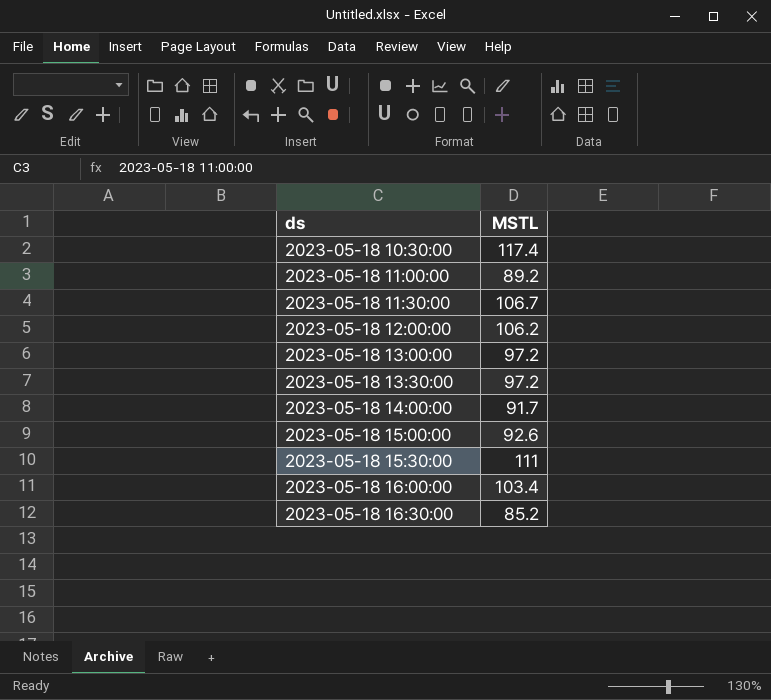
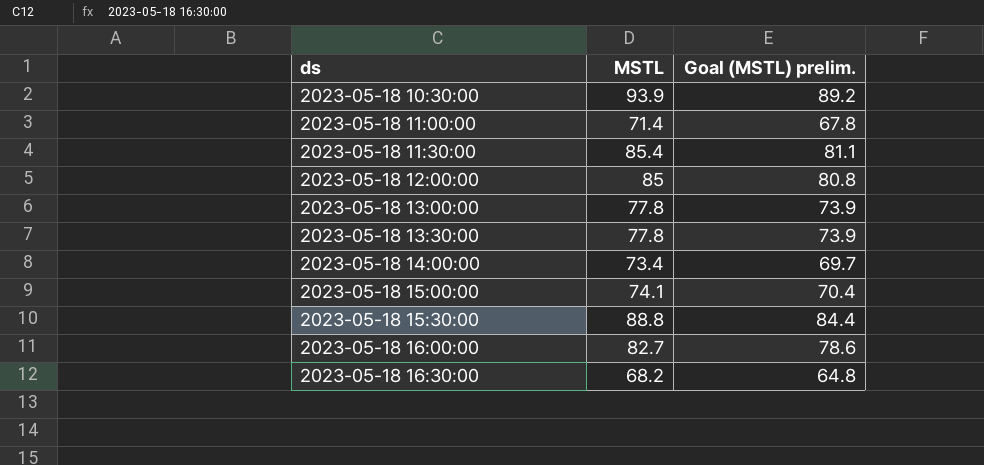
column Goal (MSTL) prelim. | formula: none -> [MSTL] * 0.95
2023-05-18 10:30:00 | MSTL: 117.4 -> 93.9
2023-05-18 11:00:00 | MSTL: 89.2 -> 71.4
2023-05-18 11:30:00 | MSTL: 106.7 -> 85.4
2023-05-18 12:00:00 | MSTL: 106.2 -> 85
2023-05-18 13:00:00 | MSTL: 97.2 -> 77.8
2023-05-18 13:30:00 | MSTL: 97.2 -> 77.8
2023-05-18 14:00:00 | MSTL: 91.7 -> 73.4
2023-05-18 15:00:00 | MSTL: 92.6 -> 74.1
2023-05-18 15:30:00 | MSTL: 111 -> 88.8
2023-05-18 16:00:00 | MSTL: 103.4 -> 82.7
2023-05-18 16:30:00 | MSTL: 85.2 -> 68.2

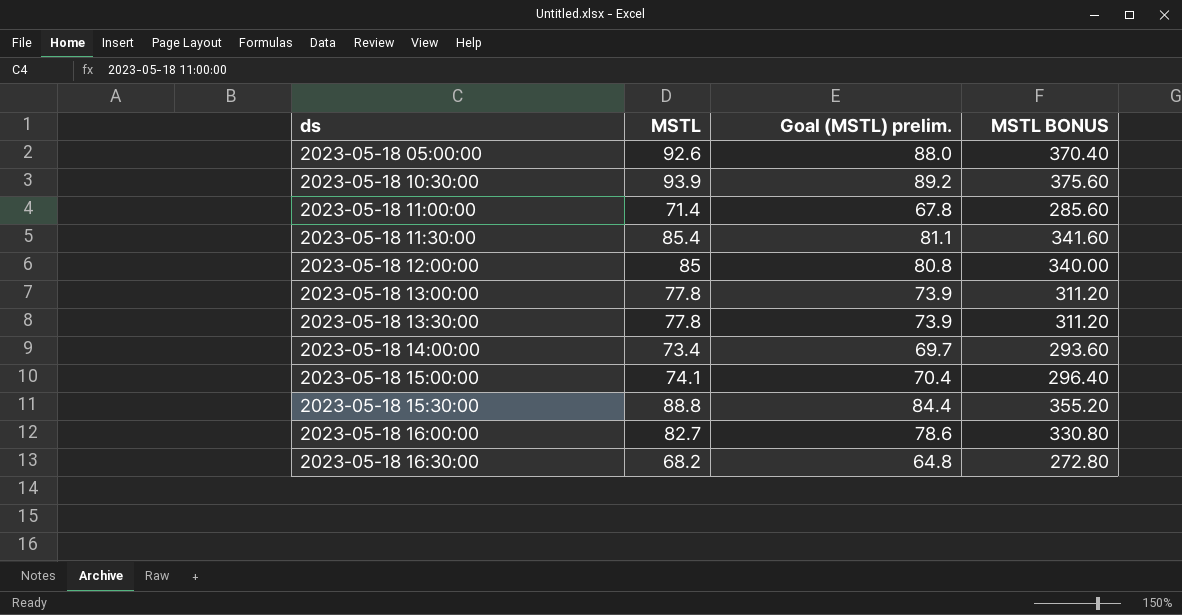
column MSTL BONUS | formula: none -> [MSTL] * 4
row 2023-05-18 05:00:00: none -> 92.6 | 88.0 | 370.40

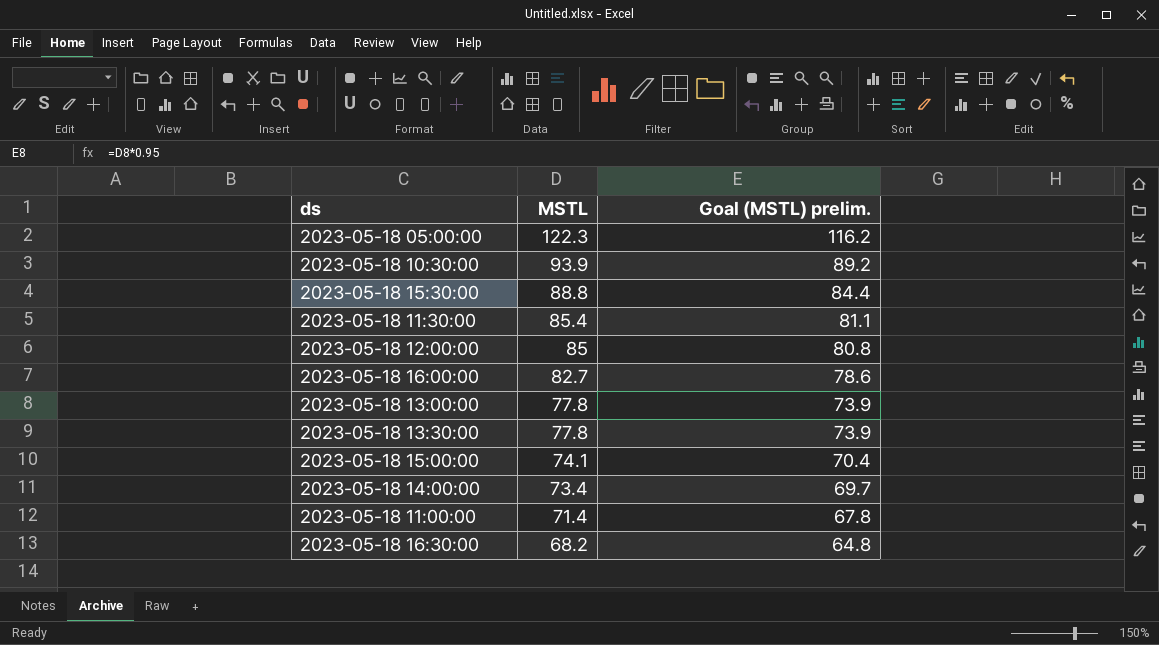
row order: ds ascending -> MSTL descending
column MSTL BONUS | formula: [MSTL] * 4 -> none
2023-05-18 05:00:00 | MSTL: 92.6 -> 122.3
2023-05-18 05:00:00 | Goal (MSTL) prelim.: 88.0 -> 116.2

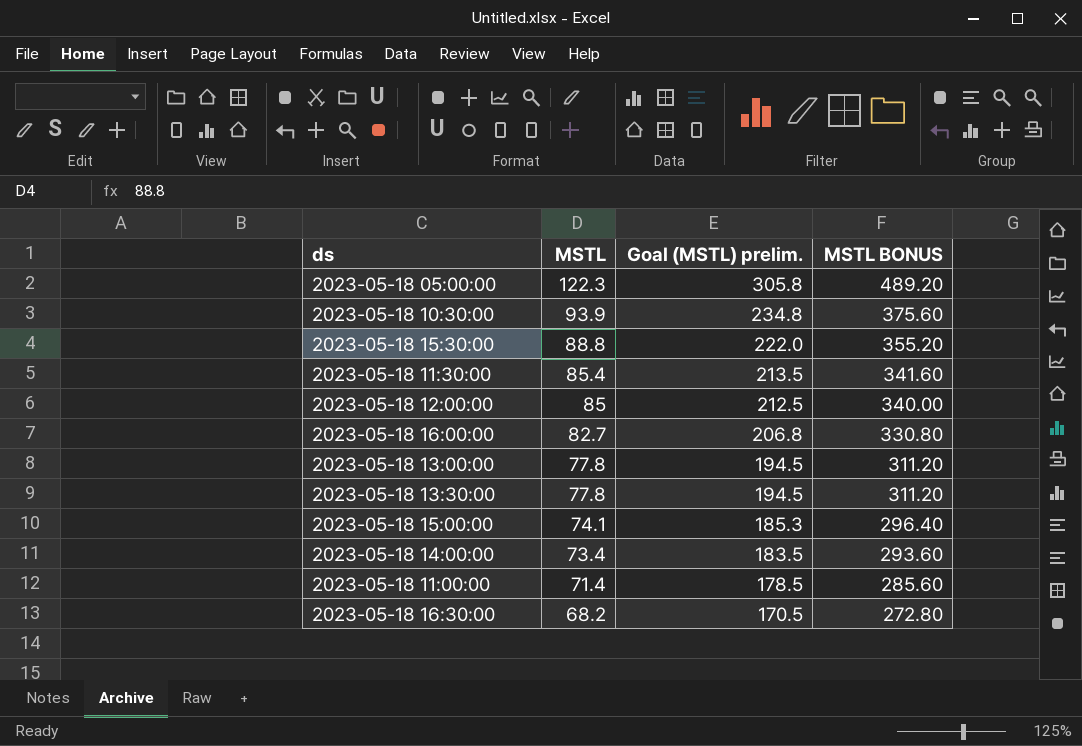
column Goal (MSTL) prelim. | formula: [MSTL] * 0.95 -> [MSTL] * 2.5
column MSTL BONUS | formula: none -> [MSTL] * 4

